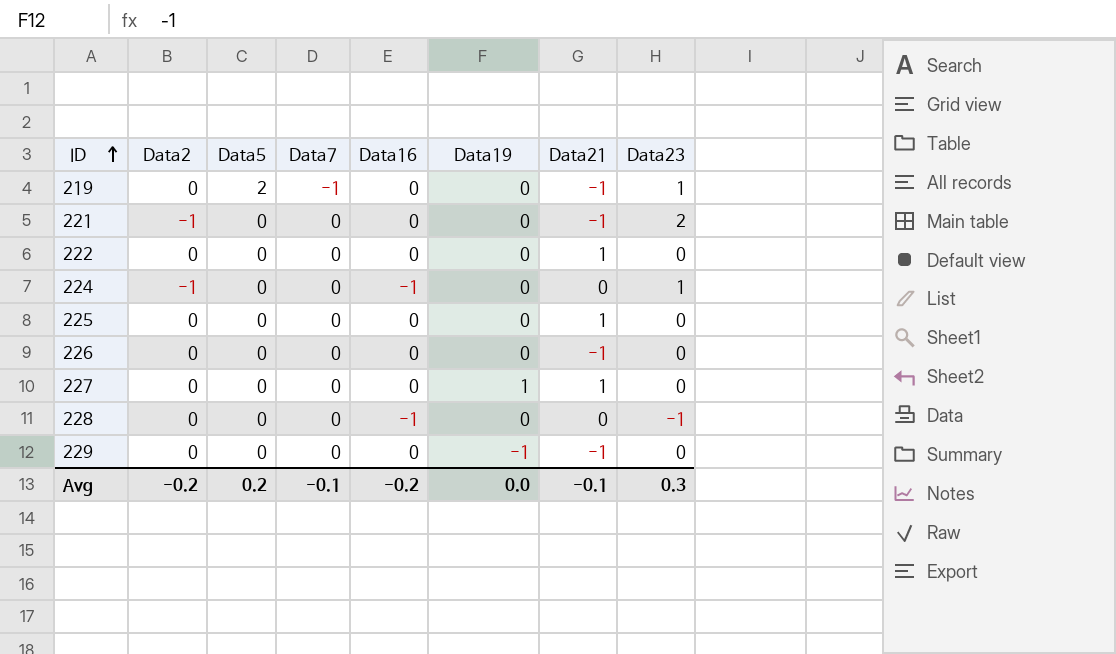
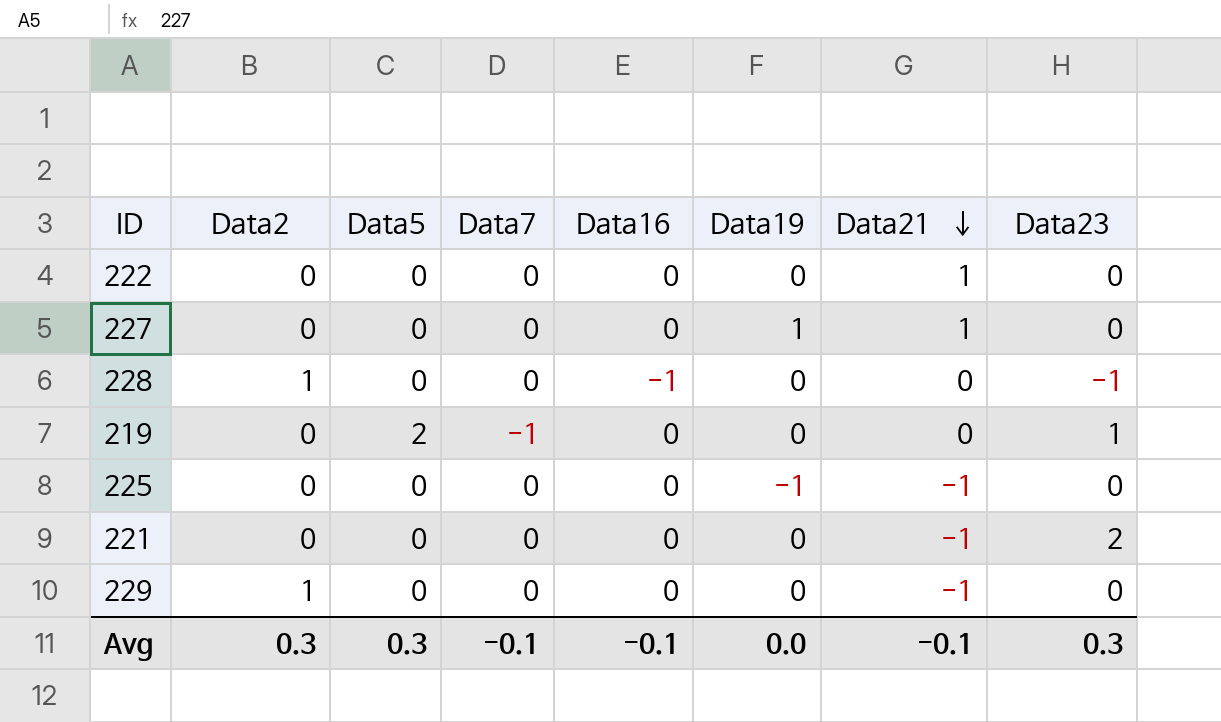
row order: ID ascending -> Data21 descending
row 224: -1 | 0 | 0 | -1 | 0 | 0 | 1 -> none
row 226: 0 | 0 | 0 | 0 | 0 | -1 | 0 -> none
228 | Data2: 0 -> 1
219 | Data21: -1 -> 0
225 | Data19: 0 -> -1
225 | Data21: 1 -> -1
221 | Data2: -1 -> 0
229 | Data2: 0 -> 1
229 | Data19: -1 -> 0
Avg | Data2: -0.2 -> 0.3
Avg | Data5: 0.2 -> 0.3
Avg | Data16: -0.2 -> -0.1

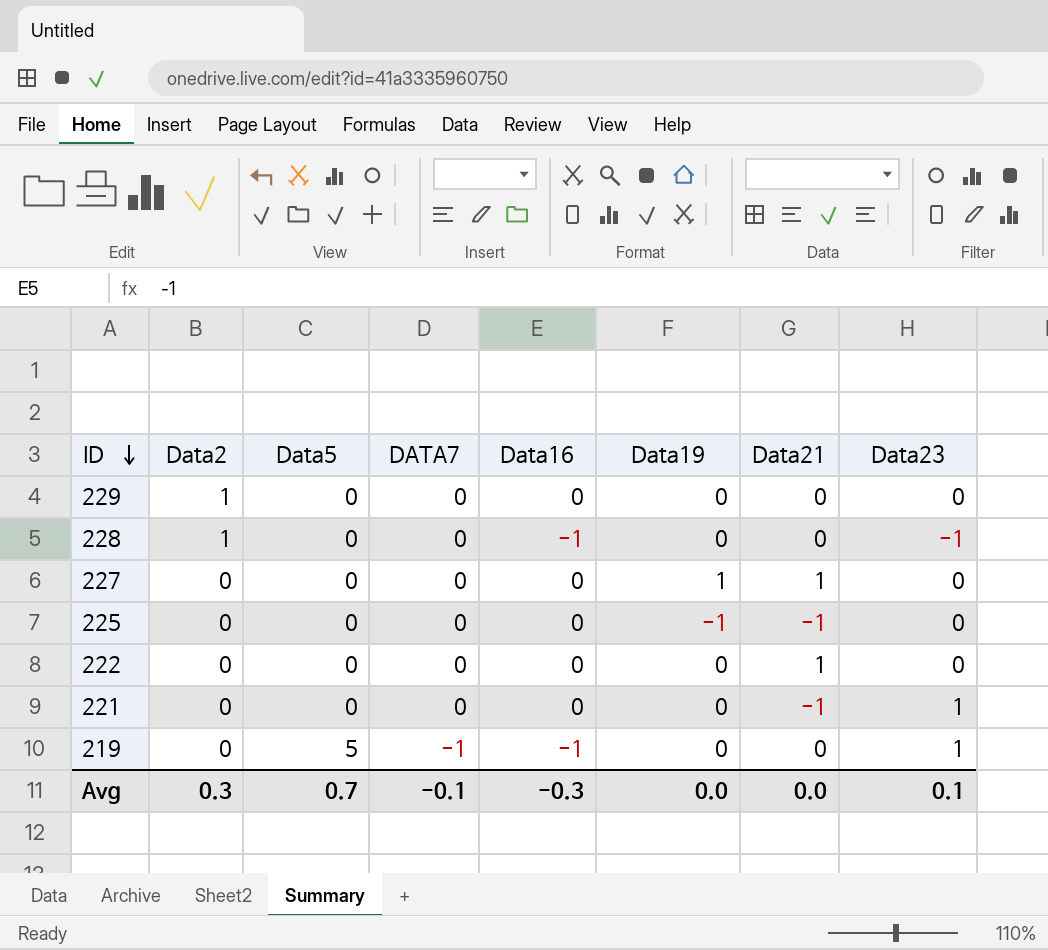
row order: Data21 descending -> ID descending
column name: Data7 -> DATA7
229 | Data21: -1 -> 0
221 | Data23: 2 -> 1
219 | Data5: 2 -> 5
219 | Data16: 0 -> -1
Avg | Data5: 0.3 -> 0.7
Avg | Data16: -0.1 -> -0.3
Avg | Data21: -0.1 -> 0.0
Avg | Data23: 0.3 -> 0.1

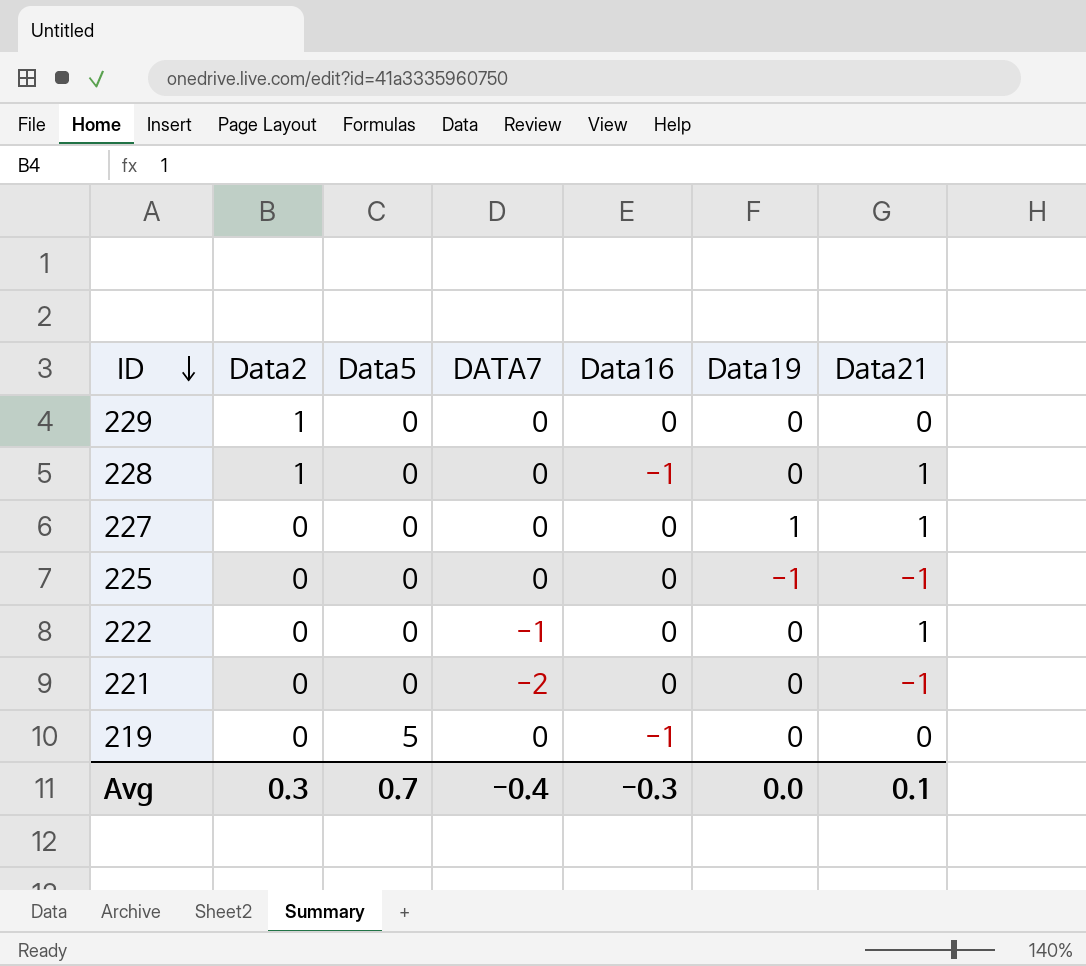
column Data23 | position: 8 -> none
228 | Data21: 0 -> 1
222 | DATA7: 0 -> -1
221 | DATA7: 0 -> -2
219 | DATA7: -1 -> 0
Avg | DATA7: -0.1 -> -0.4
Avg | Data21: 0.0 -> 0.1

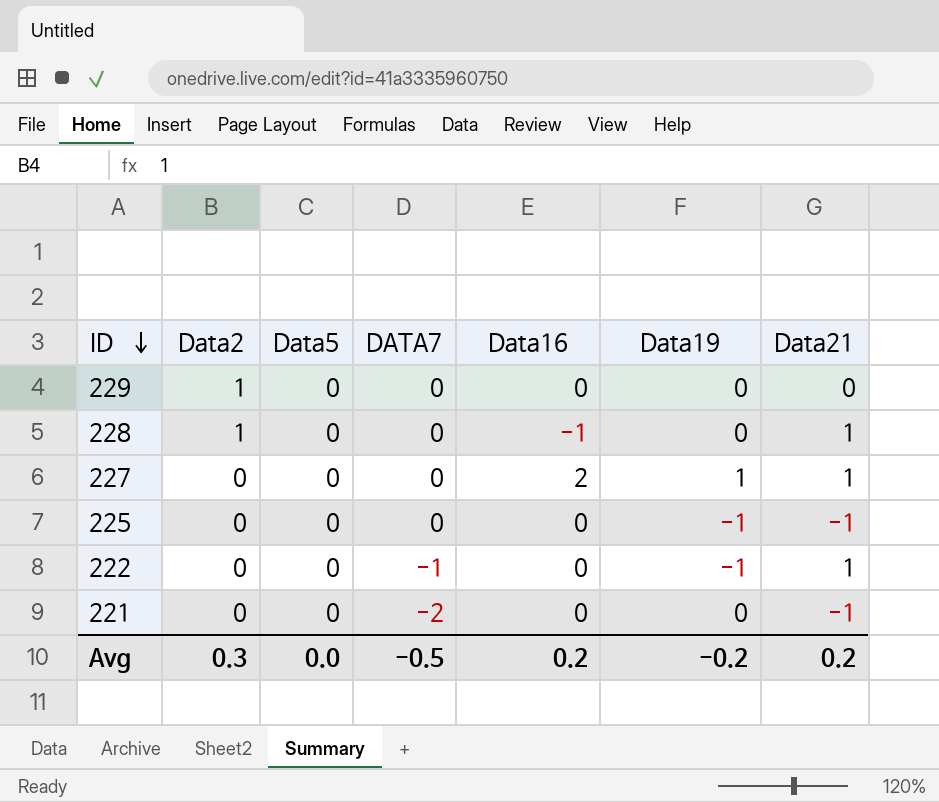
row 219: 0 | 5 | 0 | -1 | 0 | 0 -> none
227 | Data16: 0 -> 2
222 | Data19: 0 -> -1
Avg | Data5: 0.7 -> 0.0
Avg | DATA7: -0.4 -> -0.5
Avg | Data16: -0.3 -> 0.2
Avg | Data19: 0.0 -> -0.2
Avg | Data21: 0.1 -> 0.2

